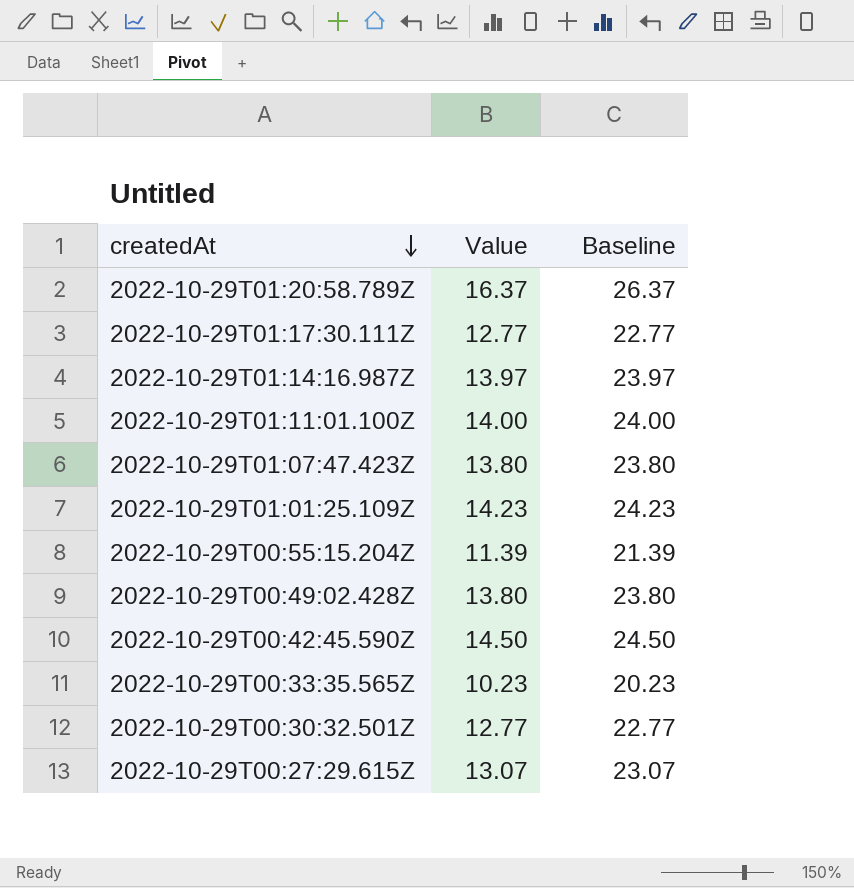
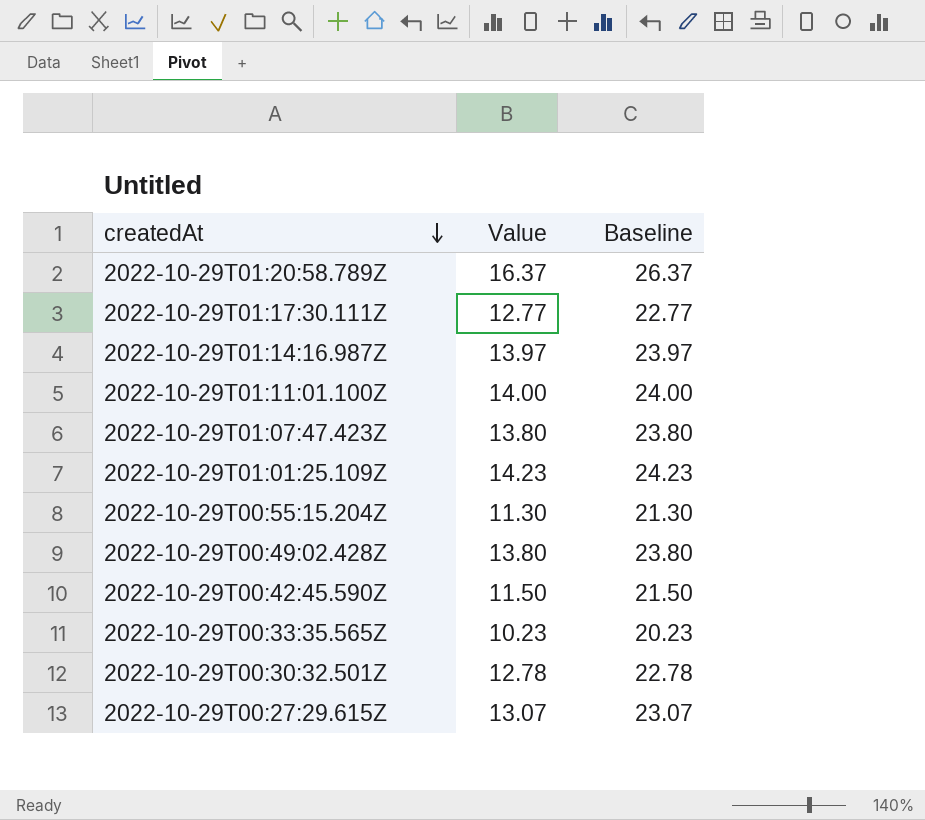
2022-10-29T00:55:15.204Z | Value: 11.39 -> 11.30
2022-10-29T00:55:15.204Z | Baseline: 21.39 -> 21.30
2022-10-29T00:42:45.590Z | Value: 14.50 -> 11.50
2022-10-29T00:42:45.590Z | Baseline: 24.50 -> 21.50
2022-10-29T00:30:32.501Z | Value: 12.77 -> 12.78
2022-10-29T00:30:32.501Z | Baseline: 22.77 -> 22.78

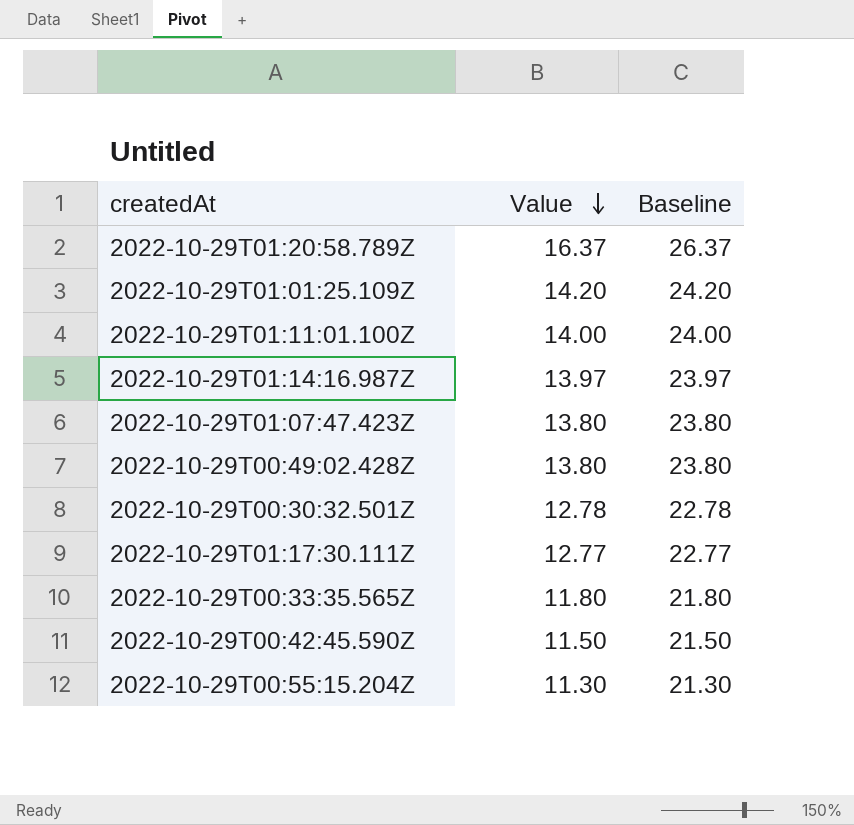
row order: createdAt descending -> Value descending
row 2022-10-29T00:27:29.615Z: 13.07 | 23.07 -> none
2022-10-29T01:01:25.109Z | Value: 14.23 -> 14.20
2022-10-29T01:01:25.109Z | Baseline: 24.23 -> 24.20
2022-10-29T00:33:35.565Z | Value: 10.23 -> 11.80
2022-10-29T00:33:35.565Z | Baseline: 20.23 -> 21.80

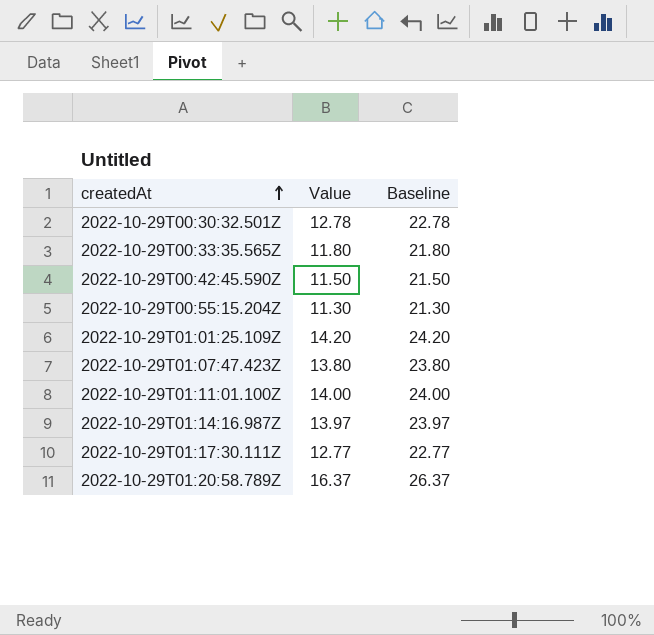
row order: Value descending -> createdAt ascending
row 2022-10-29T00:49:02.428Z: 13.80 | 23.80 -> none

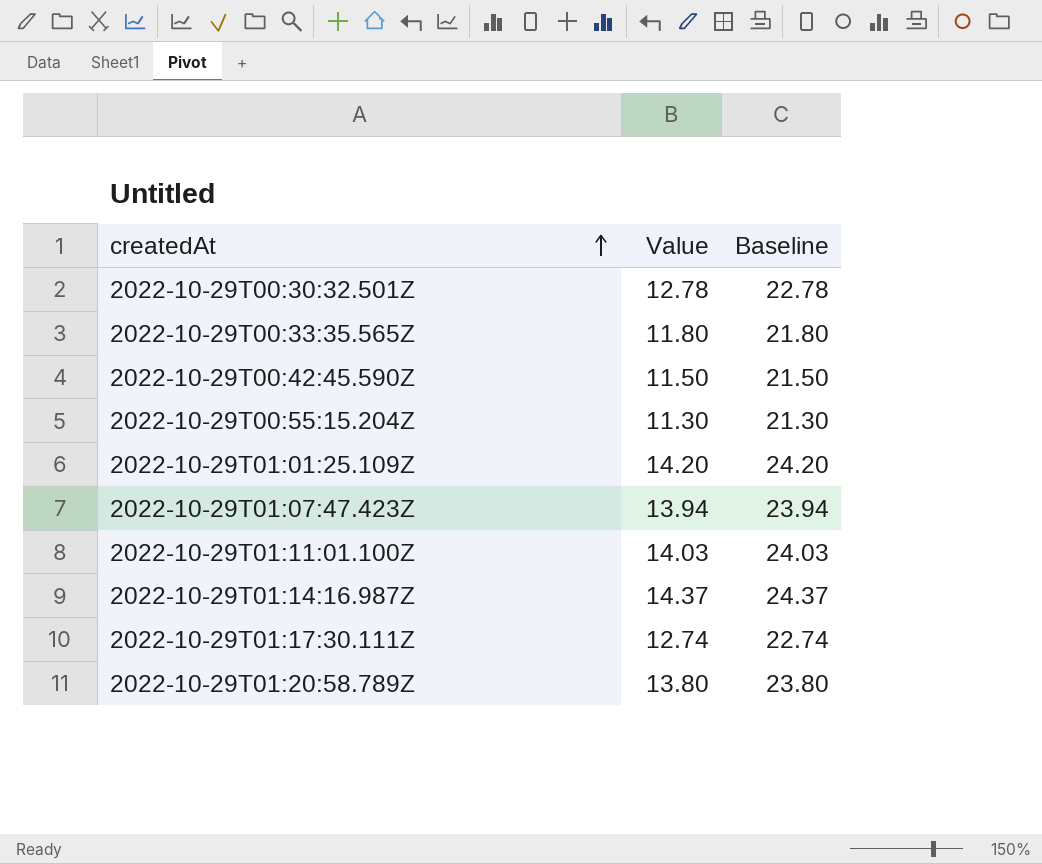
2022-10-29T01:07:47.423Z | Value: 13.80 -> 13.94
2022-10-29T01:07:47.423Z | Baseline: 23.80 -> 23.94
2022-10-29T01:11:01.100Z | Value: 14.00 -> 14.03
2022-10-29T01:11:01.100Z | Baseline: 24.00 -> 24.03
2022-10-29T01:14:16.987Z | Value: 13.97 -> 14.37
2022-10-29T01:14:16.987Z | Baseline: 23.97 -> 24.37
2022-10-29T01:17:30.111Z | Value: 12.77 -> 12.74
2022-10-29T01:17:30.111Z | Baseline: 22.77 -> 22.74
2022-10-29T01:20:58.789Z | Value: 16.37 -> 13.80
2022-10-29T01:20:58.789Z | Baseline: 26.37 -> 23.80

